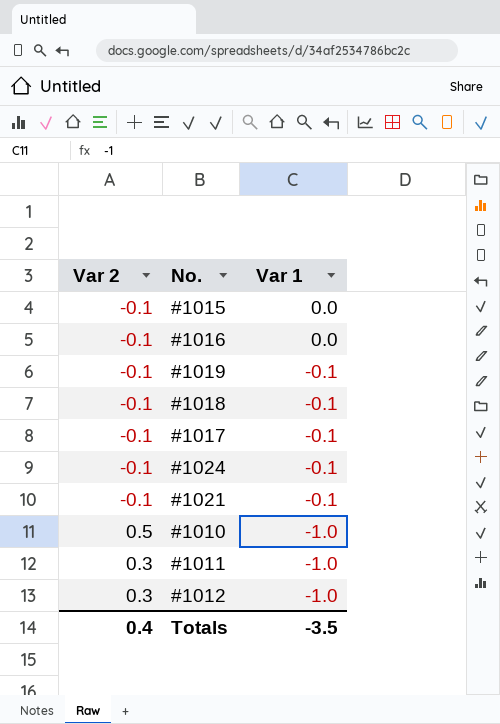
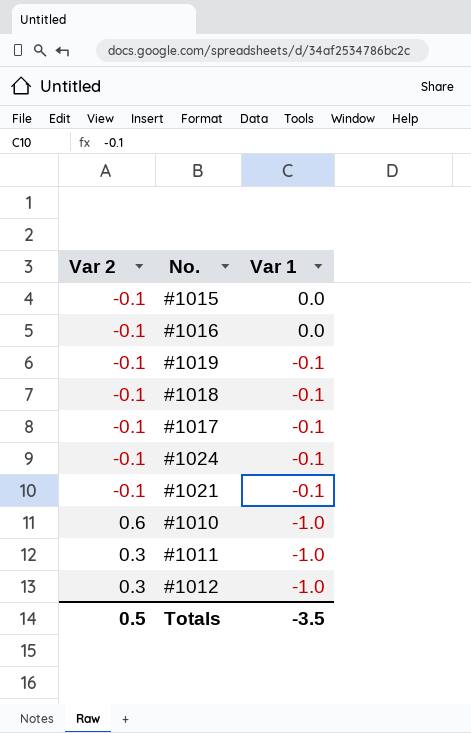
#1010 | Var 2: 0.5 -> 0.6
Totals | Var 2: 0.4 -> 0.5

